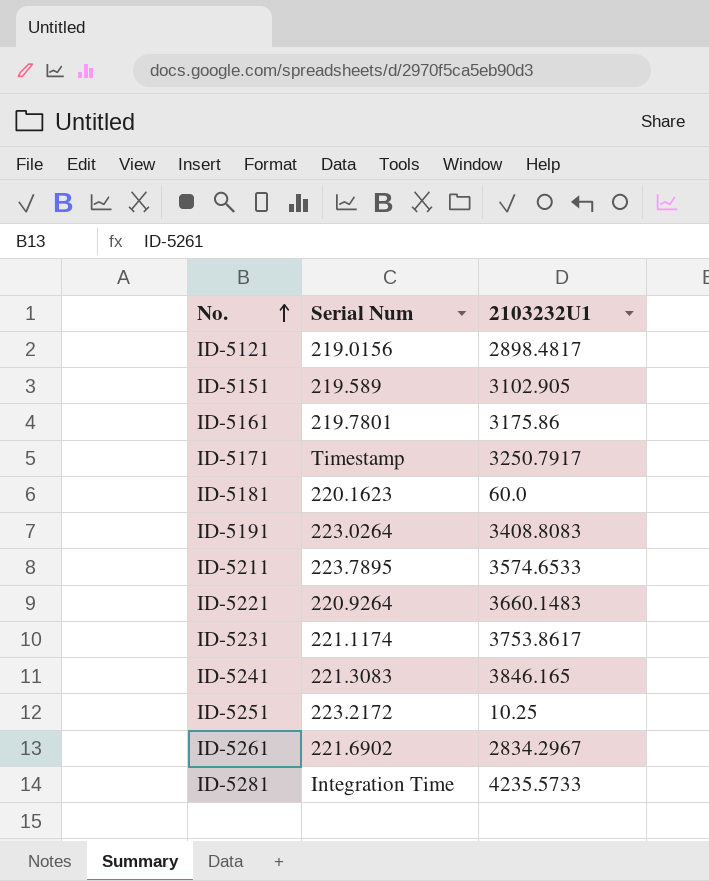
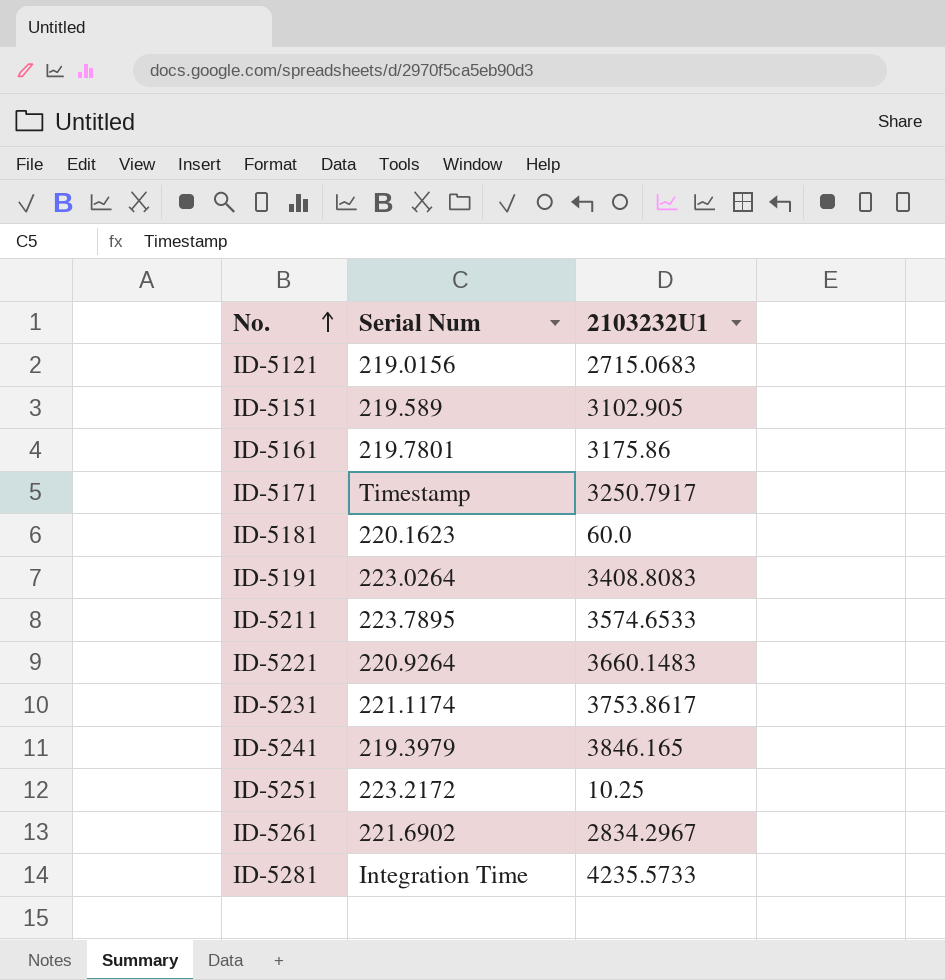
ID-5121 | 2103232U1: 2898.4817 -> 2715.0683
ID-5241 | Serial Num: 221.3083 -> 219.3979

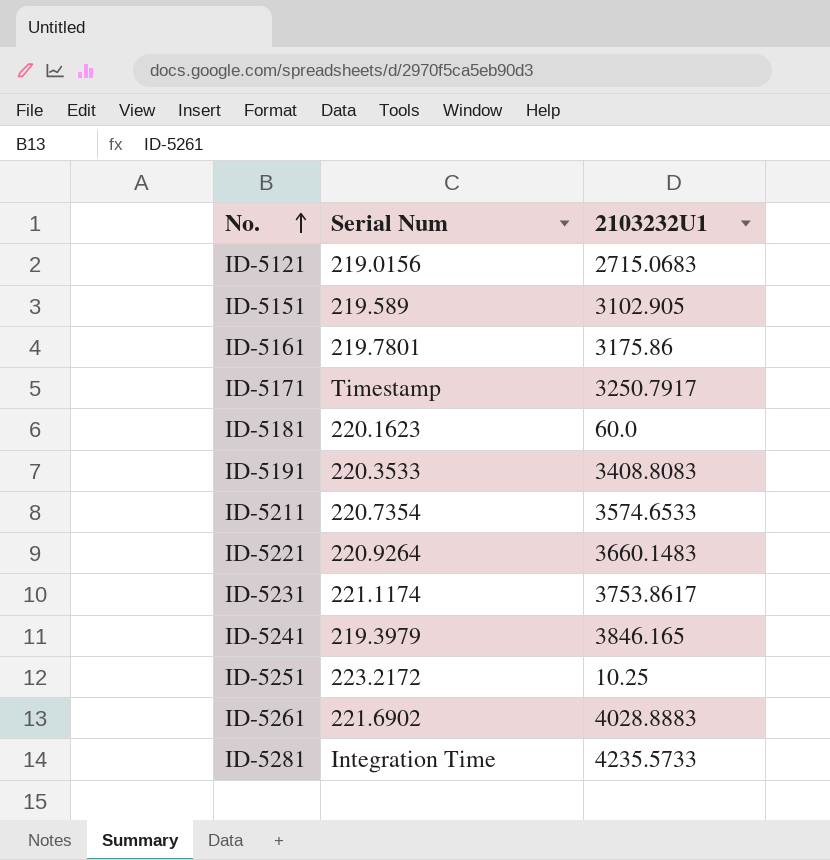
ID-5191 | Serial Num: 223.0264 -> 220.3533
ID-5211 | Serial Num: 223.7895 -> 220.7354
ID-5261 | 2103232U1: 2834.2967 -> 4028.8883

